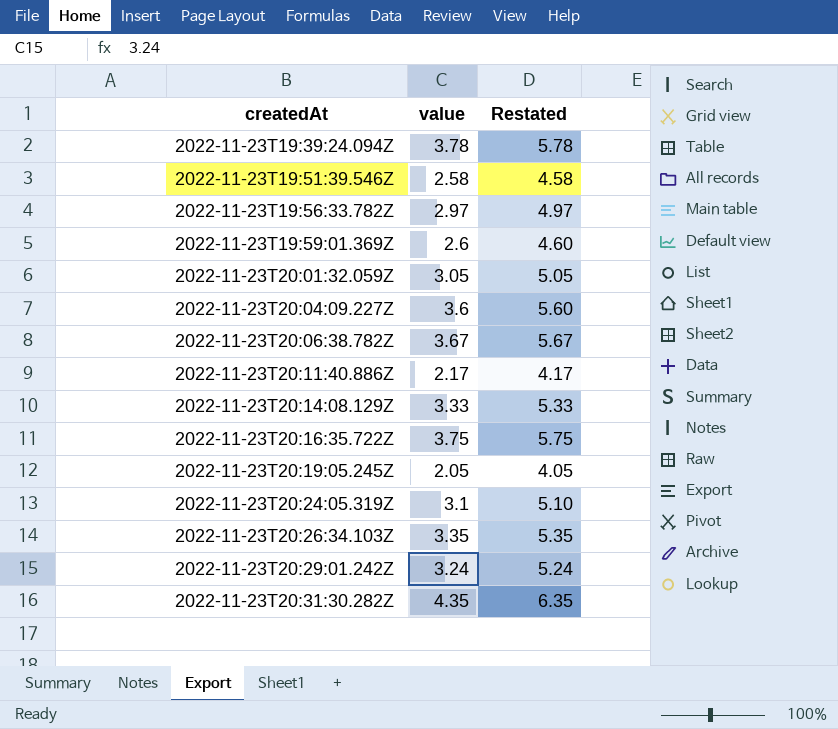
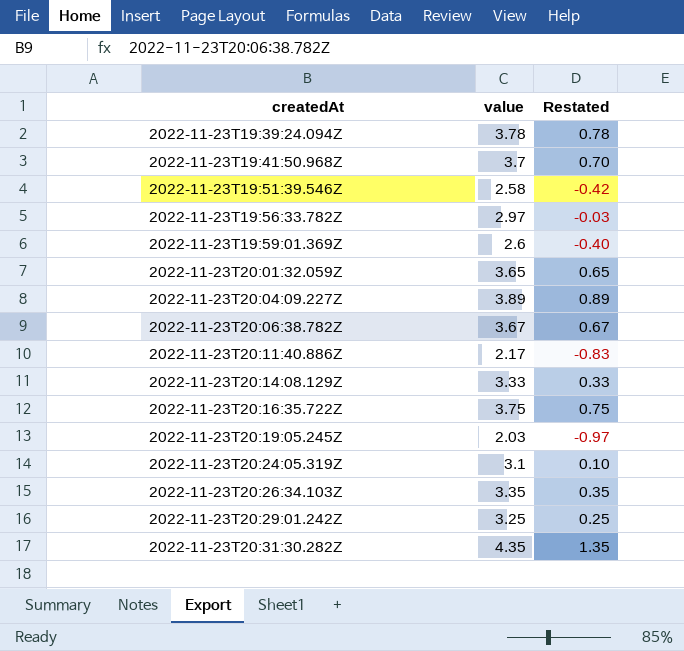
column Restated | formula: [value] + 2 -> [value] - 3
row 2022-11-23T19:41:50.968Z: none -> 3.7 | 0.70
2022-11-23T20:01:32.059Z | value: 3.05 -> 3.65
2022-11-23T20:04:09.227Z | value: 3.6 -> 3.89
2022-11-23T20:19:05.245Z | value: 2.05 -> 2.03
2022-11-23T20:29:01.242Z | value: 3.24 -> 3.25

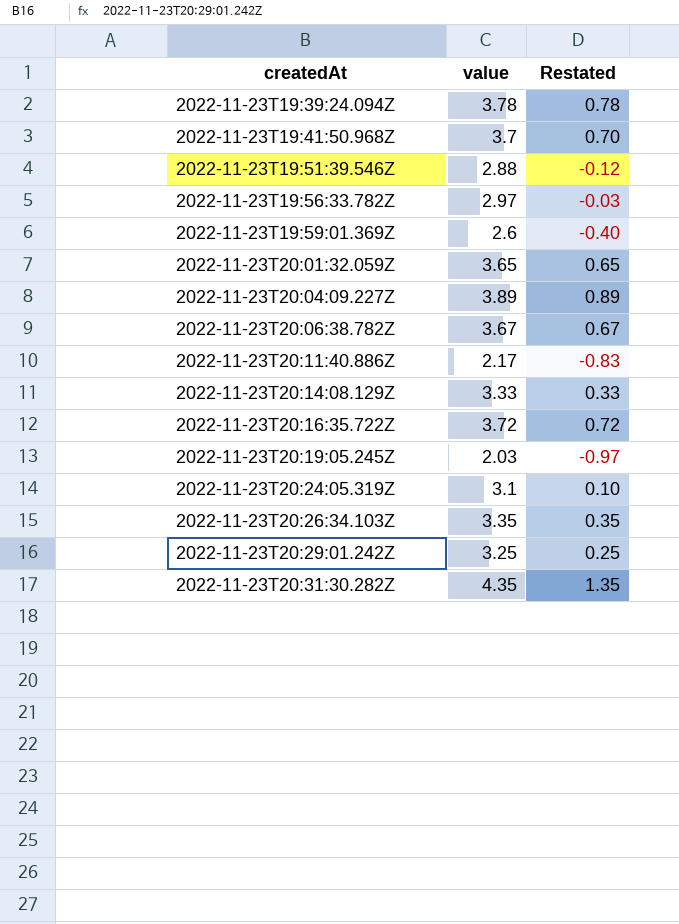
2022-11-23T19:51:39.546Z | value: 2.58 -> 2.88
2022-11-23T19:51:39.546Z | Restated: -0.42 -> -0.12
2022-11-23T20:16:35.722Z | value: 3.75 -> 3.72
2022-11-23T20:16:35.722Z | Restated: 0.75 -> 0.72

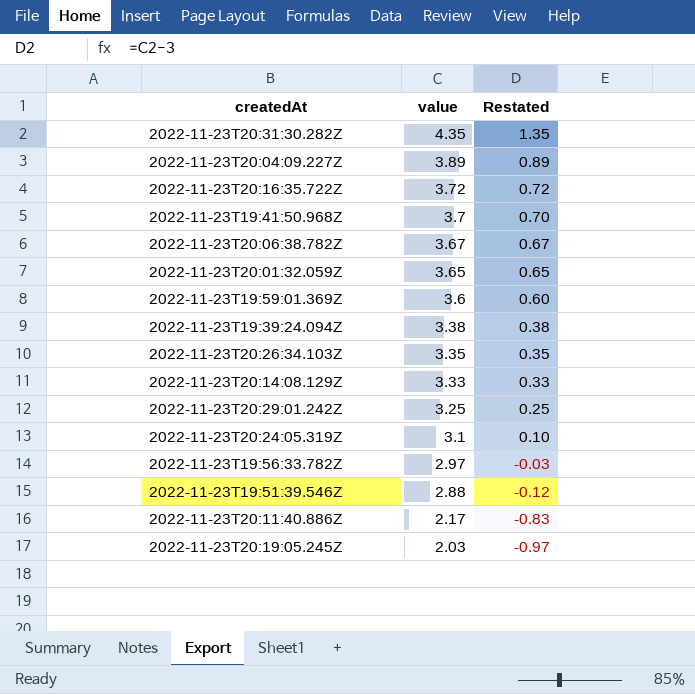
row order: createdAt ascending -> value descending
2022-11-23T19:59:01.369Z | value: 2.6 -> 3.6
2022-11-23T19:59:01.369Z | Restated: -0.40 -> 0.60
2022-11-23T19:39:24.094Z | value: 3.78 -> 3.38
2022-11-23T19:39:24.094Z | Restated: 0.78 -> 0.38

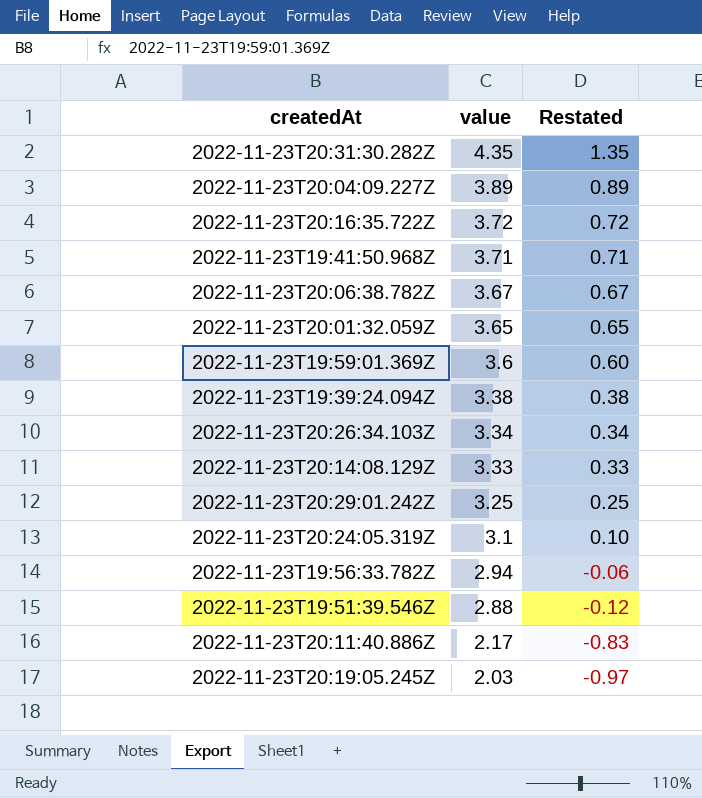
2022-11-23T19:41:50.968Z | value: 3.7 -> 3.71
2022-11-23T19:41:50.968Z | Restated: 0.70 -> 0.71
2022-11-23T20:26:34.103Z | value: 3.35 -> 3.34
2022-11-23T20:26:34.103Z | Restated: 0.35 -> 0.34
2022-11-23T19:56:33.782Z | value: 2.97 -> 2.94
2022-11-23T19:56:33.782Z | Restated: -0.03 -> -0.06

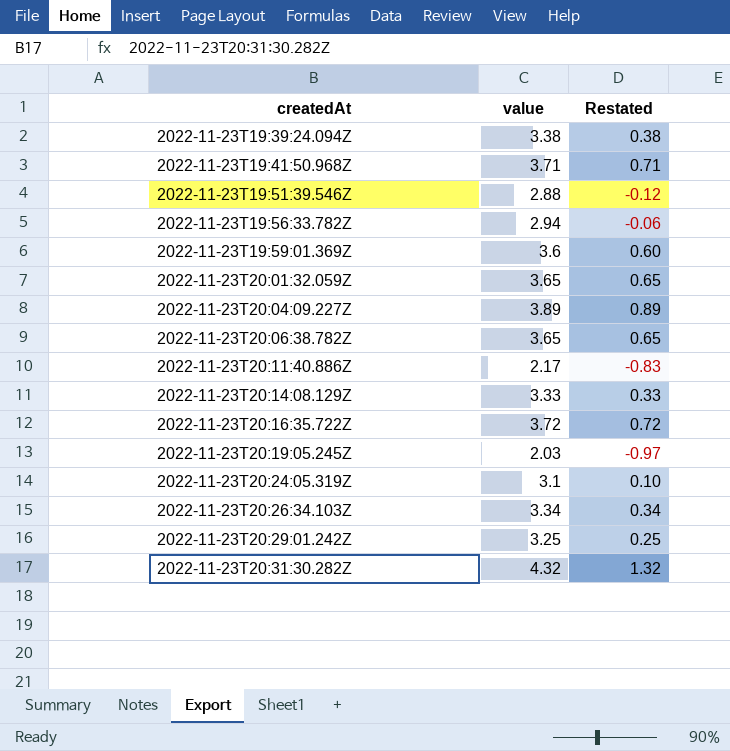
row order: value descending -> createdAt ascending
2022-11-23T20:06:38.782Z | value: 3.67 -> 3.65
2022-11-23T20:06:38.782Z | Restated: 0.67 -> 0.65
2022-11-23T20:31:30.282Z | value: 4.35 -> 4.32
2022-11-23T20:31:30.282Z | Restated: 1.35 -> 1.32

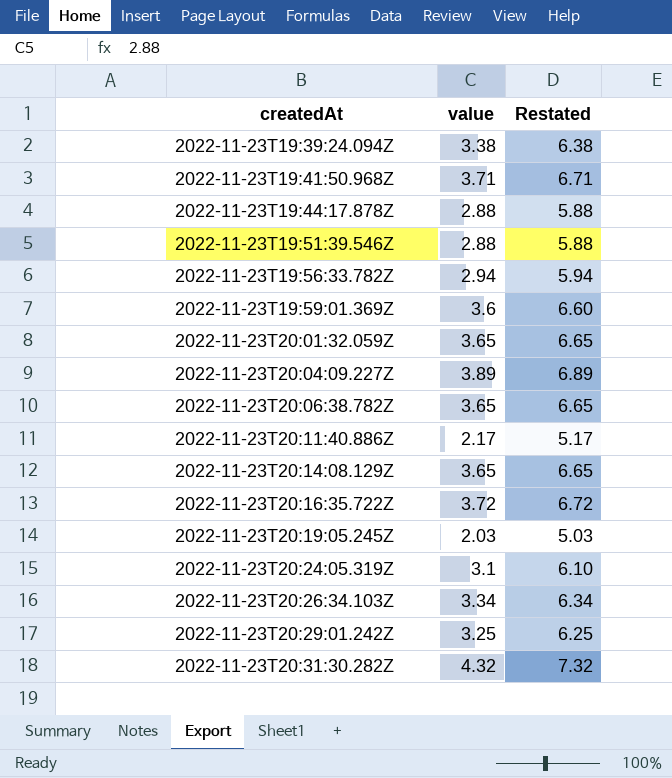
column Restated | formula: [value] - 3 -> [value] + 3
row 2022-11-23T19:44:17.878Z: none -> 2.88 | 5.88
2022-11-23T20:14:08.129Z | value: 3.33 -> 3.65

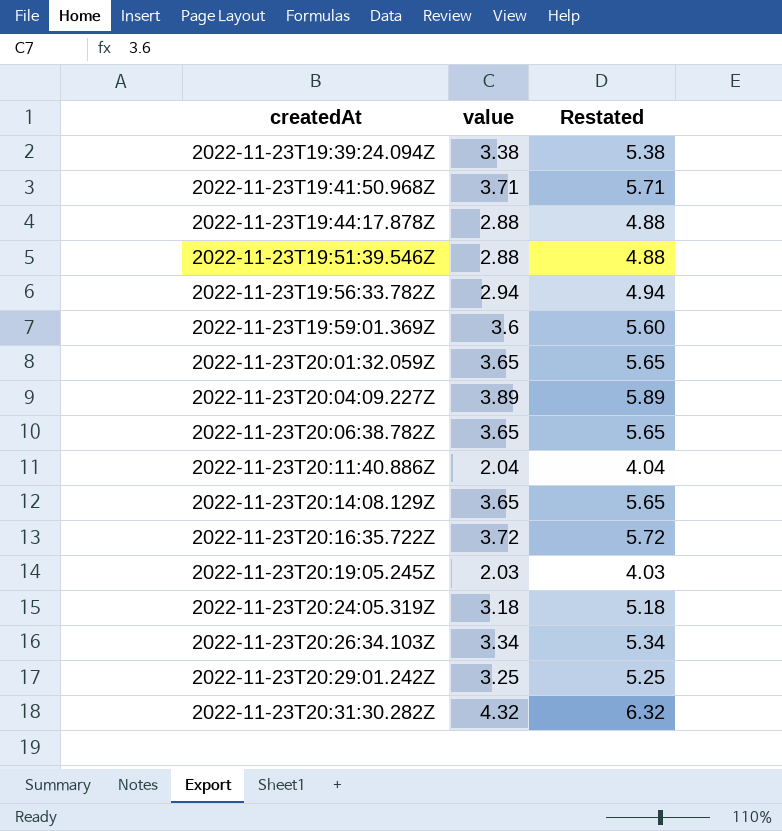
column Restated | formula: [value] + 3 -> [value] + 2
2022-11-23T20:11:40.886Z | value: 2.17 -> 2.04
2022-11-23T20:24:05.319Z | value: 3.1 -> 3.18

